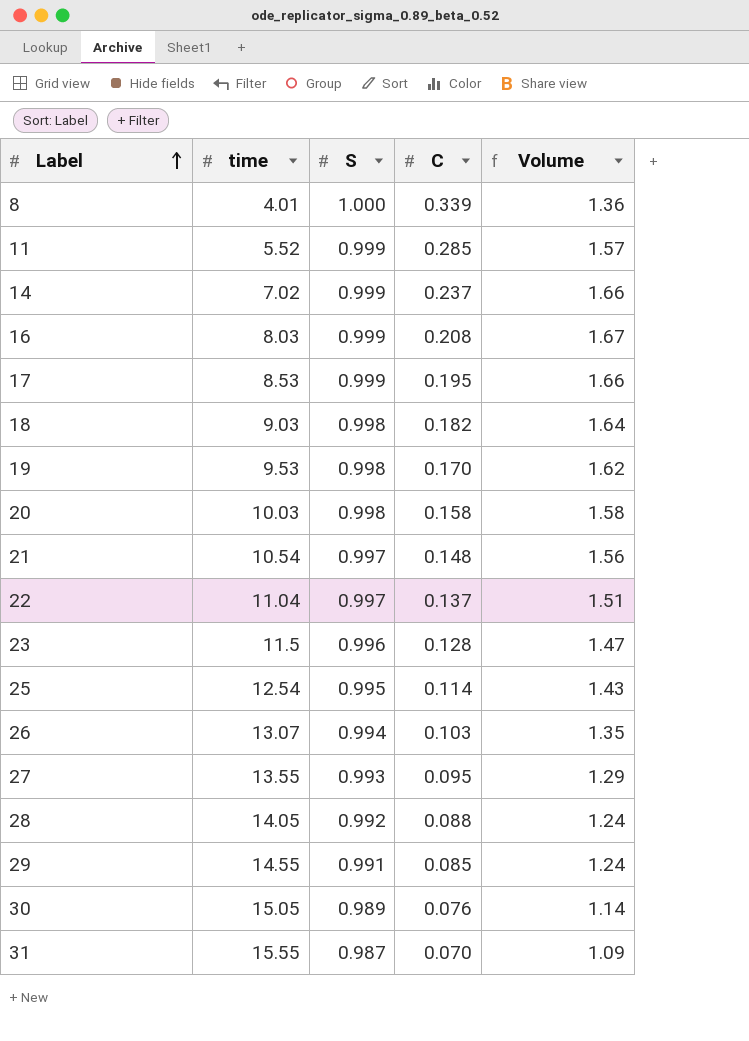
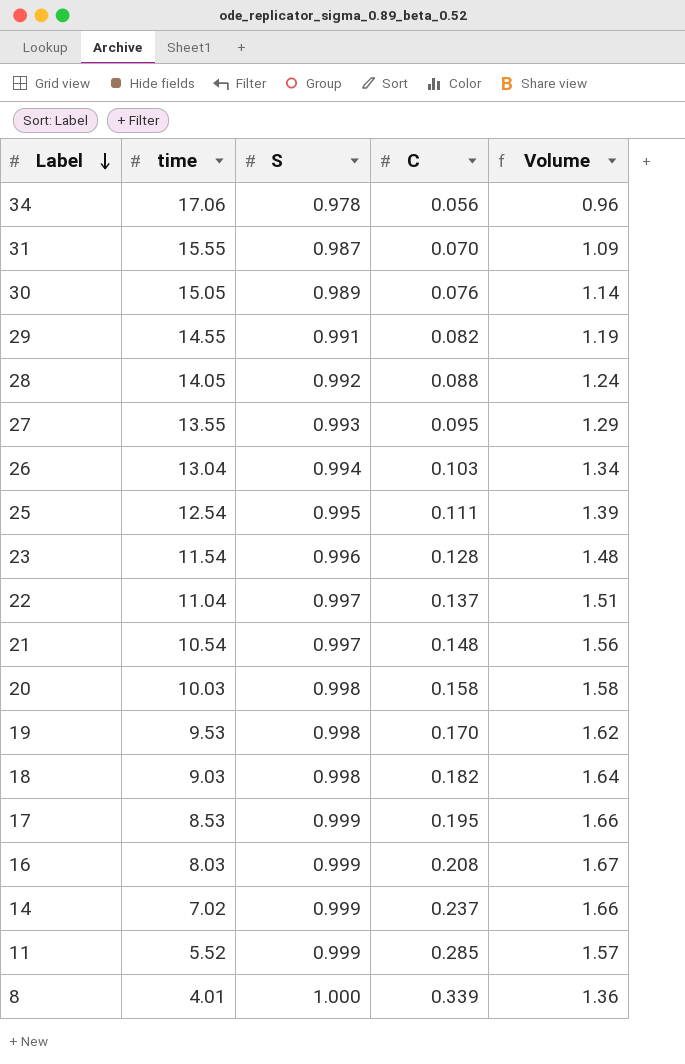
row order: Label ascending -> Label descending
row 34: none -> 17.06 | 0.978 | 0.056 | 0.96
29 | C: 0.085 -> 0.082
29 | Volume: 1.24 -> 1.19
26 | time: 13.07 -> 13.04
26 | Volume: 1.35 -> 1.34
25 | C: 0.114 -> 0.111
25 | Volume: 1.43 -> 1.39
23 | time: 11.5 -> 11.54
23 | Volume: 1.47 -> 1.48

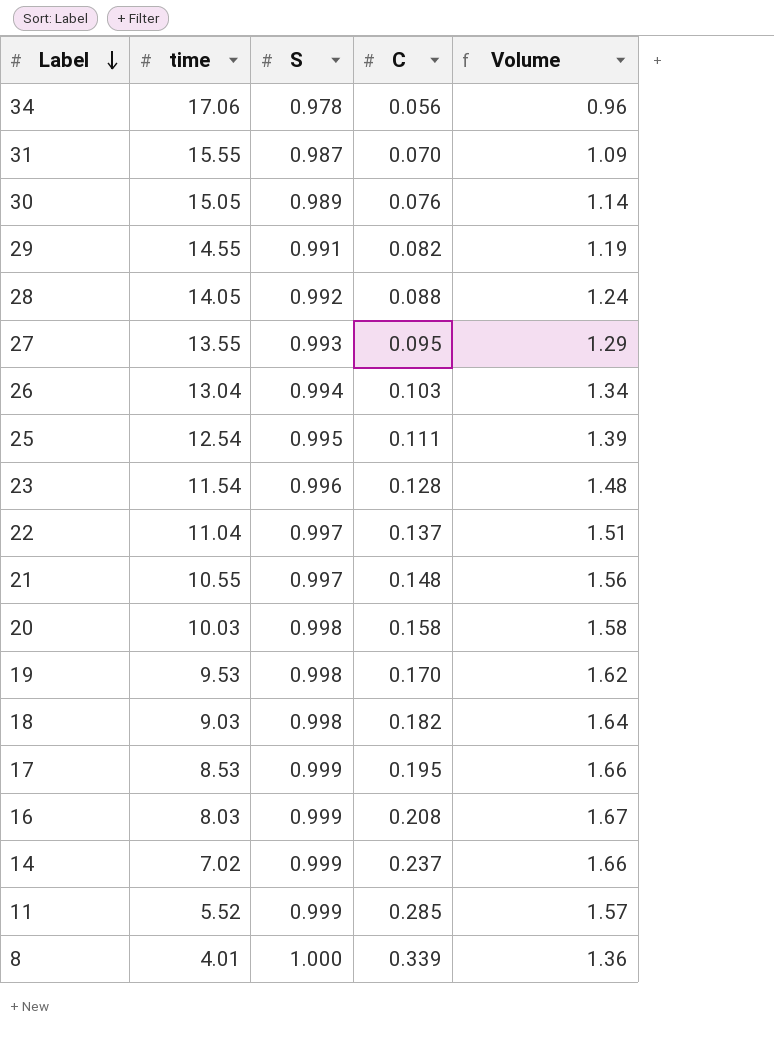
21 | time: 10.54 -> 10.55

